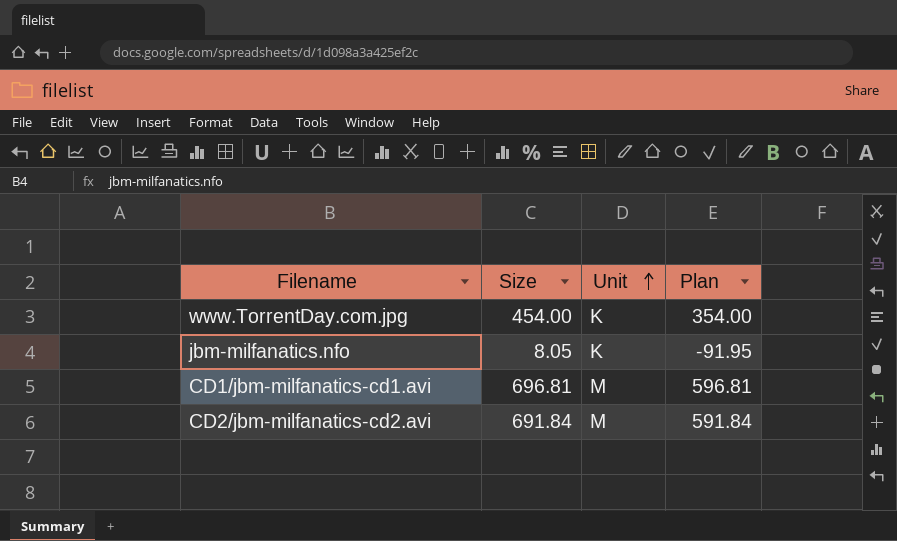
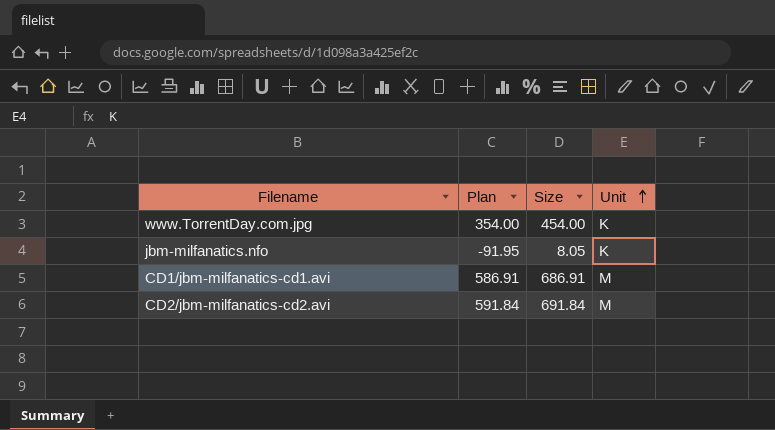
column Plan | position: 4 -> 2
CD1/jbm-milfanatics-cd1.avi | Plan: 596.81 -> 586.91
CD1/jbm-milfanatics-cd1.avi | Size: 696.81 -> 686.91

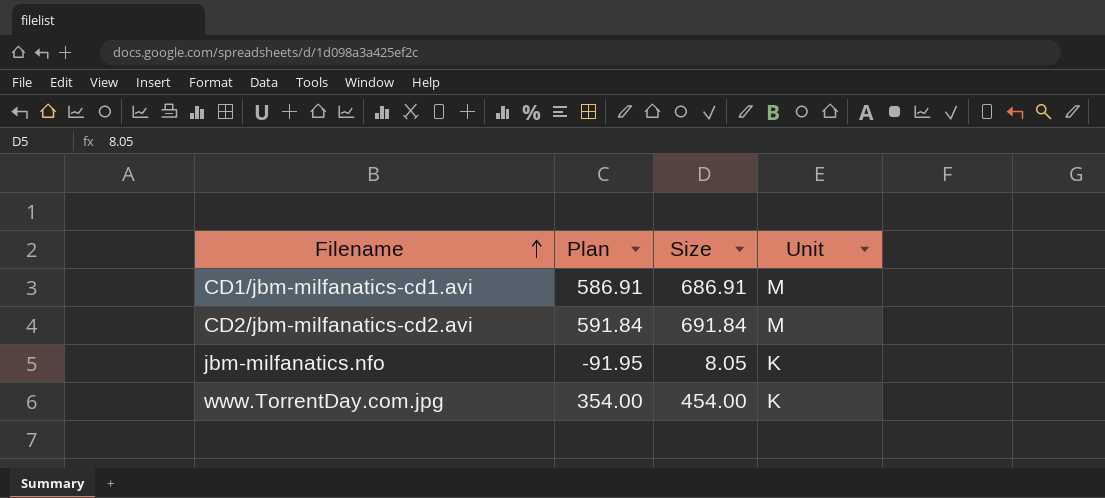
row order: Unit ascending -> Filename ascending

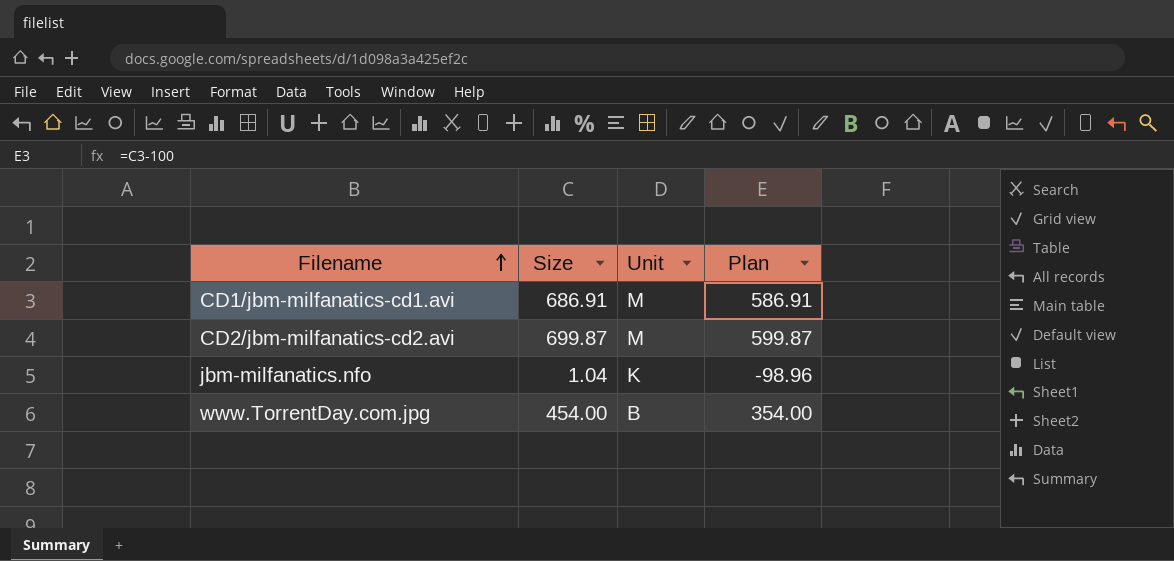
column Plan | position: 2 -> 4
CD2/jbm-milfanatics-cd2.avi | Size: 691.84 -> 699.87
CD2/jbm-milfanatics-cd2.avi | Plan: 591.84 -> 599.87
jbm-milfanatics.nfo | Size: 8.05 -> 1.04
jbm-milfanatics.nfo | Plan: -91.95 -> -98.96
www.TorrentDay.com.jpg | Unit: K -> B

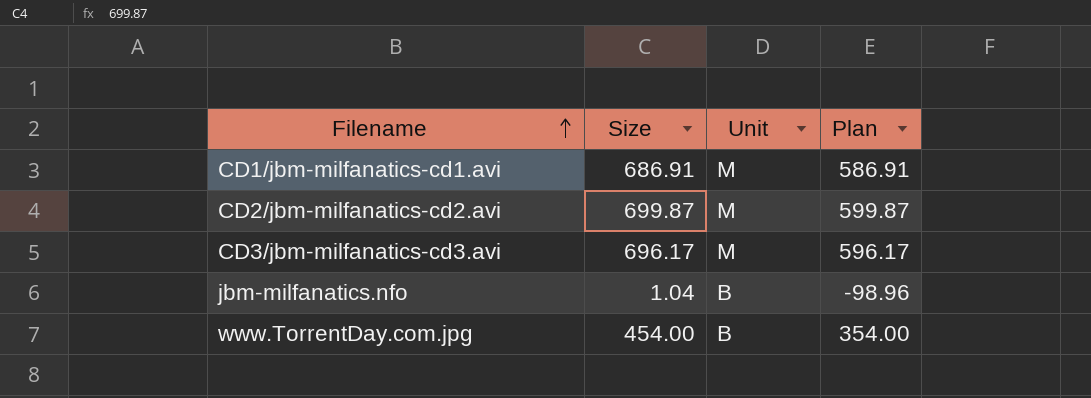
row CD3/jbm-milfanatics-cd3.avi: none -> 696.17 | M | 596.17
jbm-milfanatics.nfo | Unit: K -> B

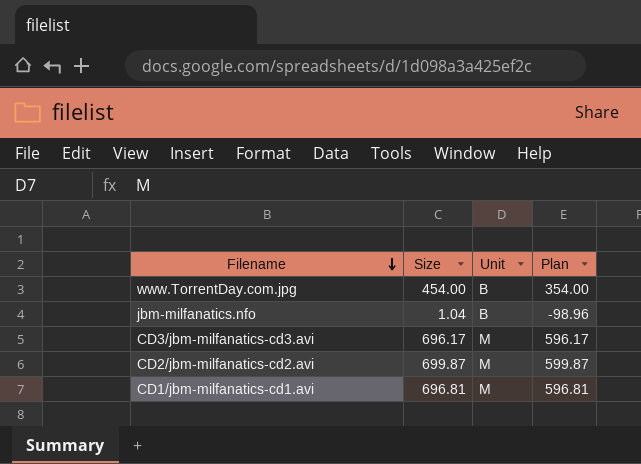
row order: Filename ascending -> Filename descending
CD1/jbm-milfanatics-cd1.avi | Size: 686.91 -> 696.81
CD1/jbm-milfanatics-cd1.avi | Plan: 586.91 -> 596.81

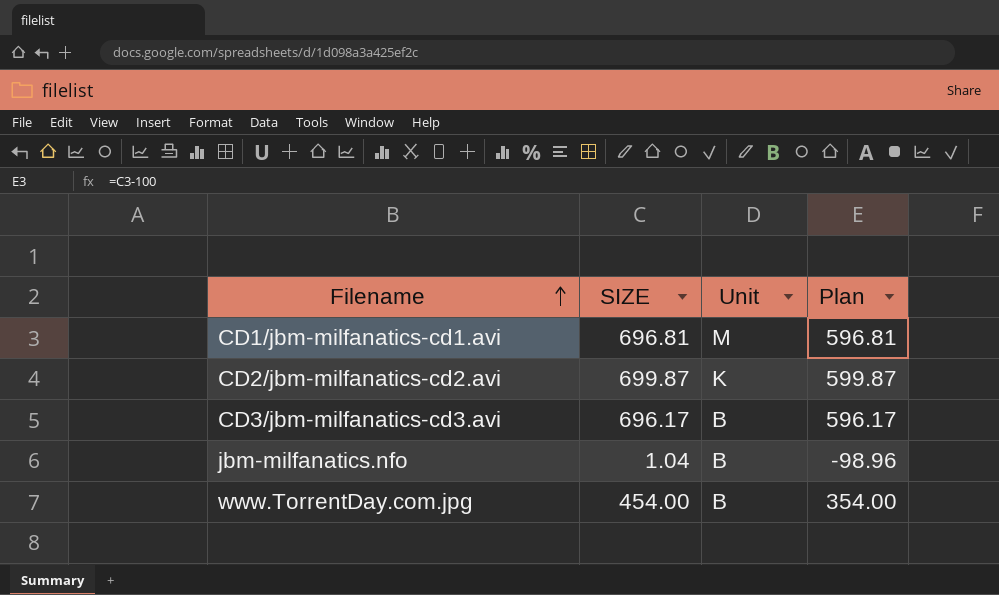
row order: Filename descending -> Filename ascending
column name: Size -> SIZE
CD2/jbm-milfanatics-cd2.avi | Unit: M -> K
CD3/jbm-milfanatics-cd3.avi | Unit: M -> B

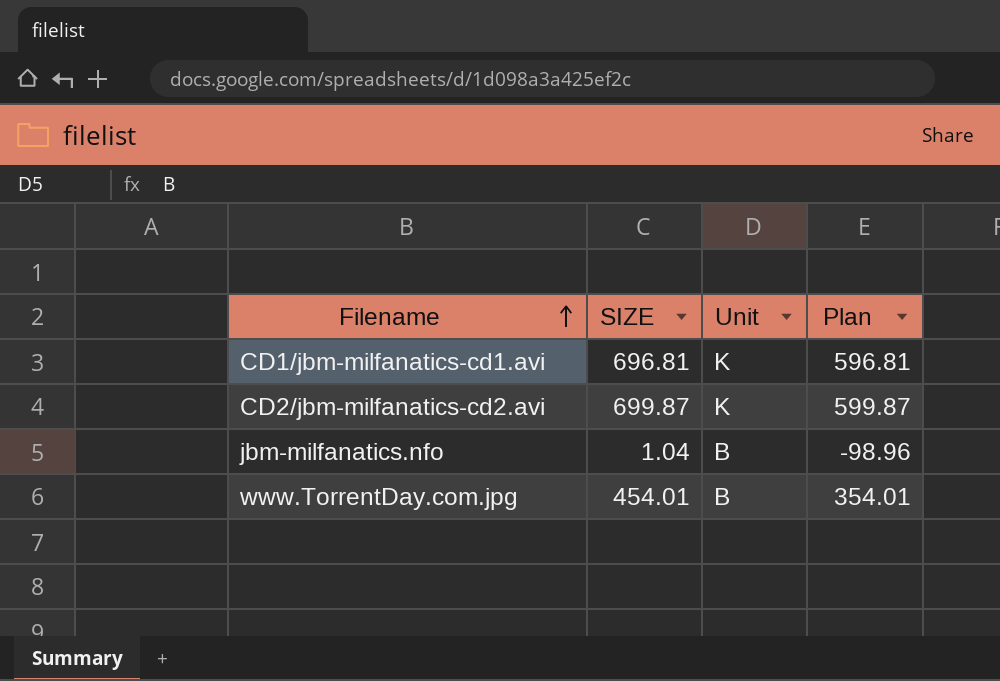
row CD3/jbm-milfanatics-cd3.avi: 696.17 | B | 596.17 -> none
CD1/jbm-milfanatics-cd1.avi | Unit: M -> K
www.TorrentDay.com.jpg | SIZE: 454.00 -> 454.01
www.TorrentDay.com.jpg | Plan: 354.00 -> 354.01

